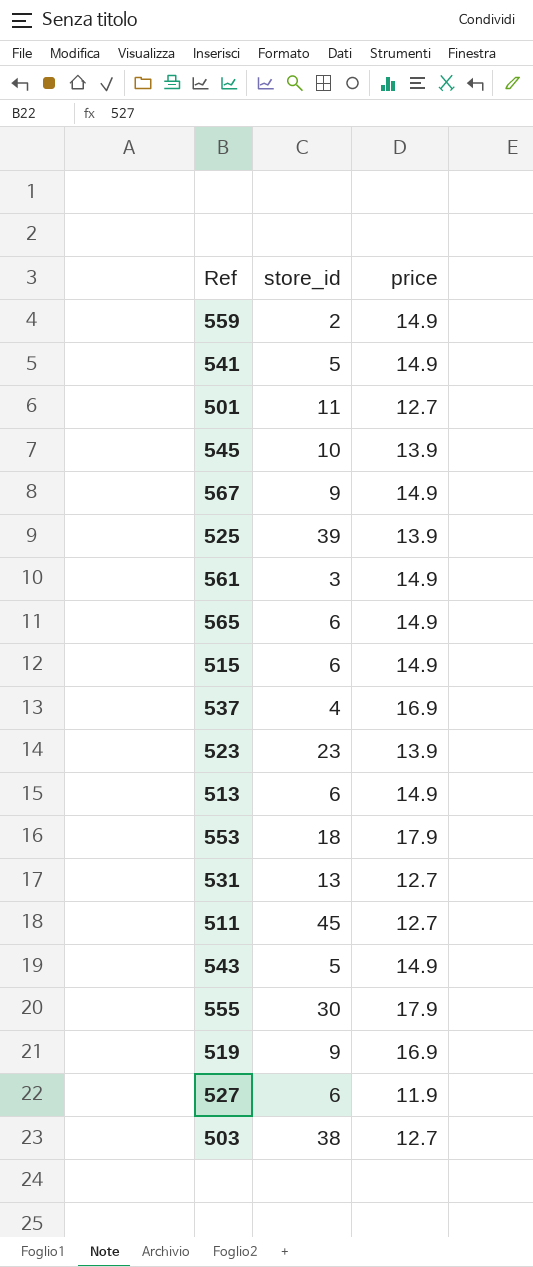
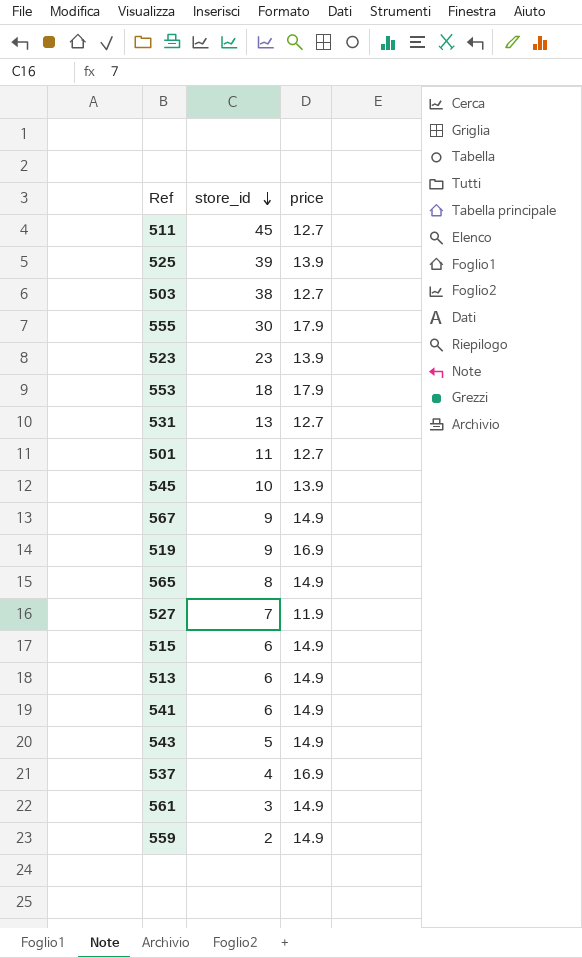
row order: none -> store_id descending
565 | store_id: 6 -> 8
527 | store_id: 6 -> 7
541 | store_id: 5 -> 6

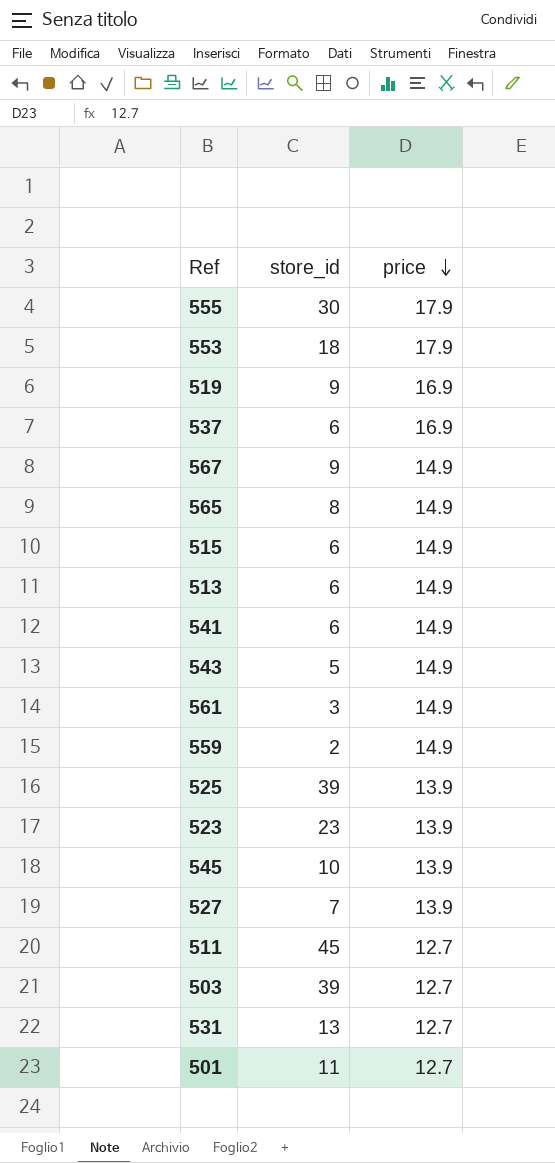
row order: store_id descending -> price descending
537 | store_id: 4 -> 6
527 | price: 11.9 -> 13.9
503 | store_id: 38 -> 39

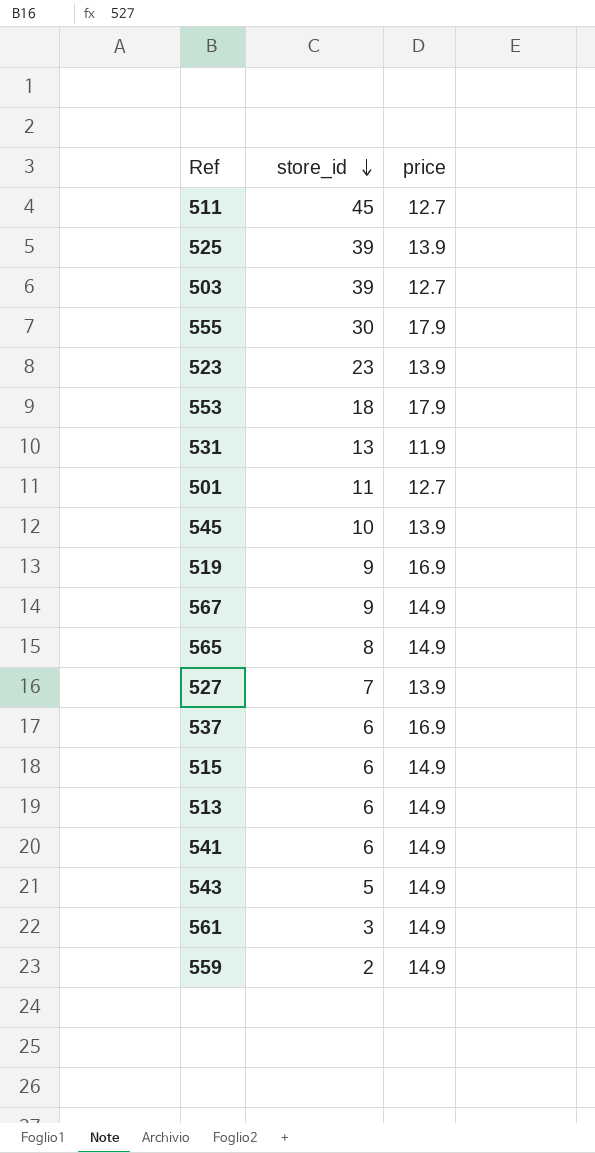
row order: price descending -> store_id descending
531 | price: 12.7 -> 11.9

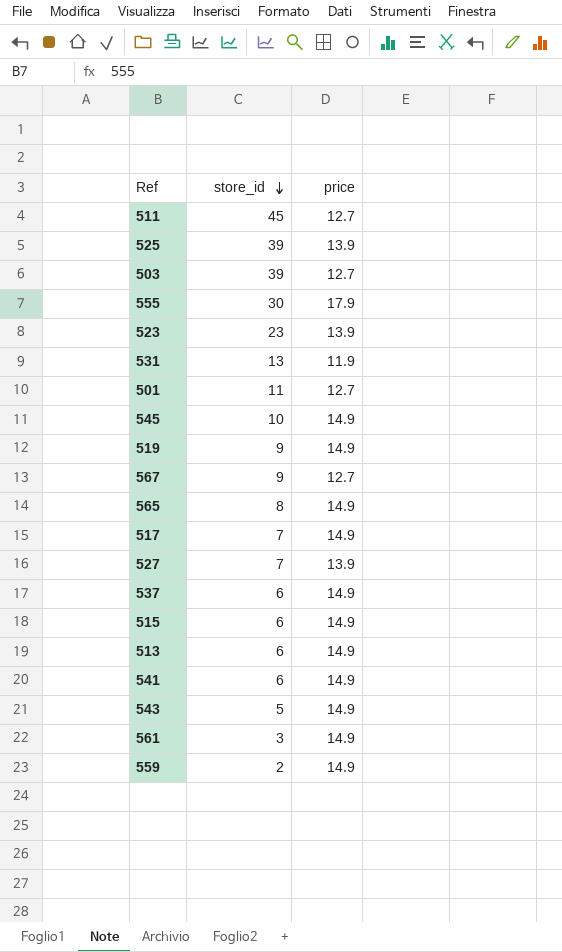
row 553: 18 | 17.9 -> none
545 | price: 13.9 -> 14.9
519 | price: 16.9 -> 14.9
567 | price: 14.9 -> 12.7
row 517: none -> 7 | 14.9
537 | price: 16.9 -> 14.9

